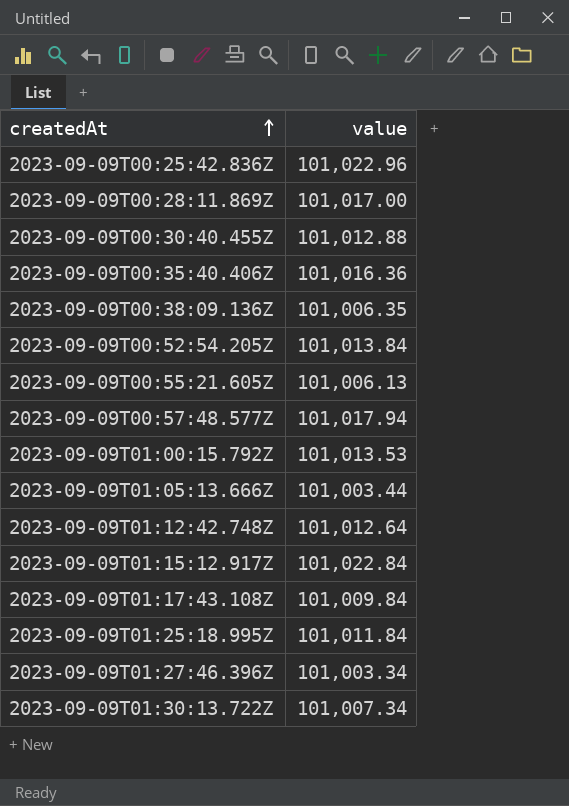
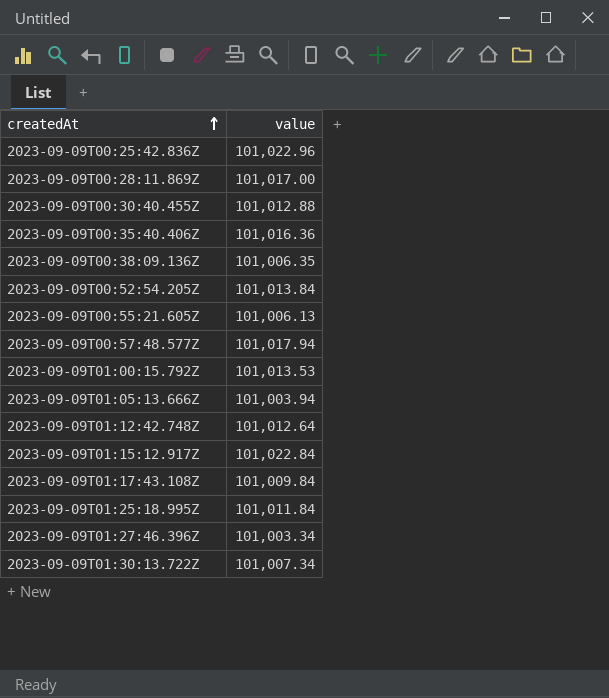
2023-09-09T01:05:13.666Z | value: 101,003.44 -> 101,003.94

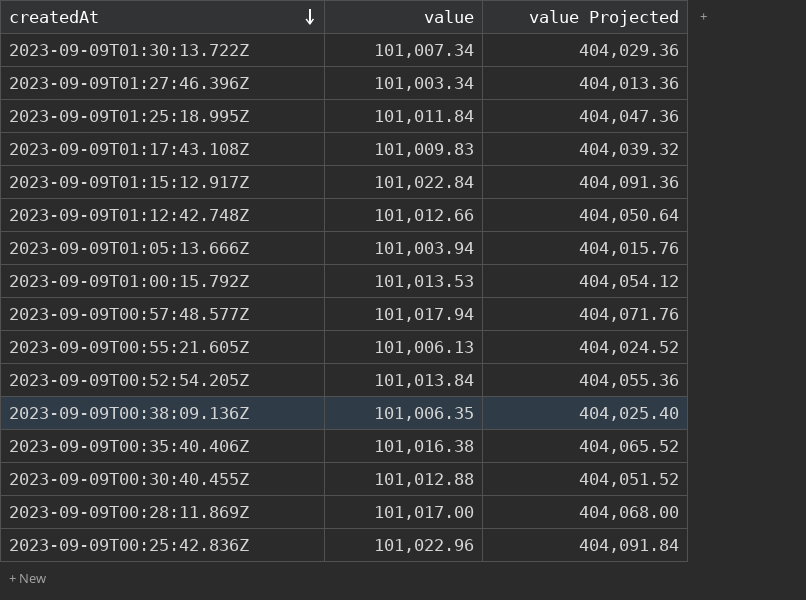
row order: createdAt ascending -> createdAt descending
column value Projected | formula: none -> [value] * 4
2023-09-09T01:17:43.108Z | value: 101,009.84 -> 101,009.83
2023-09-09T01:12:42.748Z | value: 101,012.64 -> 101,012.66
2023-09-09T00:35:40.406Z | value: 101,016.36 -> 101,016.38

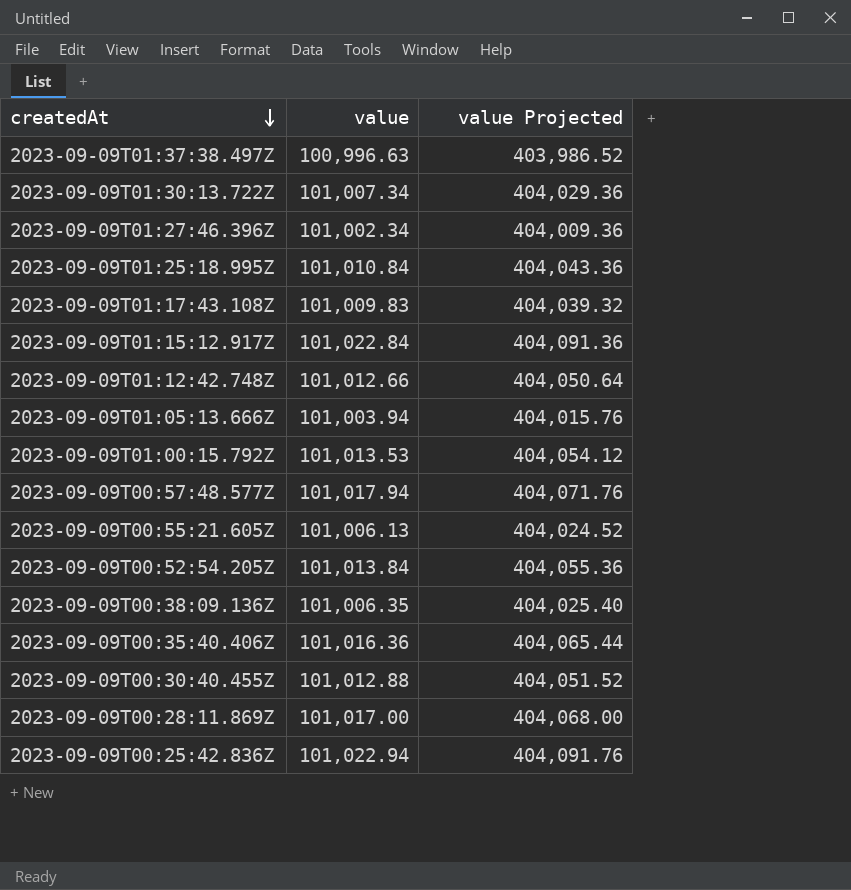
row 2023-09-09T01:37:38.497Z: none -> 100,996.63 | 403,986.52
2023-09-09T01:27:46.396Z | value: 101,003.34 -> 101,002.34
2023-09-09T01:27:46.396Z | value Projected: 404,013.36 -> 404,009.36
2023-09-09T01:25:18.995Z | value: 101,011.84 -> 101,010.84
2023-09-09T01:25:18.995Z | value Projected: 404,047.36 -> 404,043.36
2023-09-09T00:35:40.406Z | value: 101,016.38 -> 101,016.36
2023-09-09T00:35:40.406Z | value Projected: 404,065.52 -> 404,065.44
2023-09-09T00:25:42.836Z | value: 101,022.96 -> 101,022.94
2023-09-09T00:25:42.836Z | value Projected: 404,091.84 -> 404,091.76

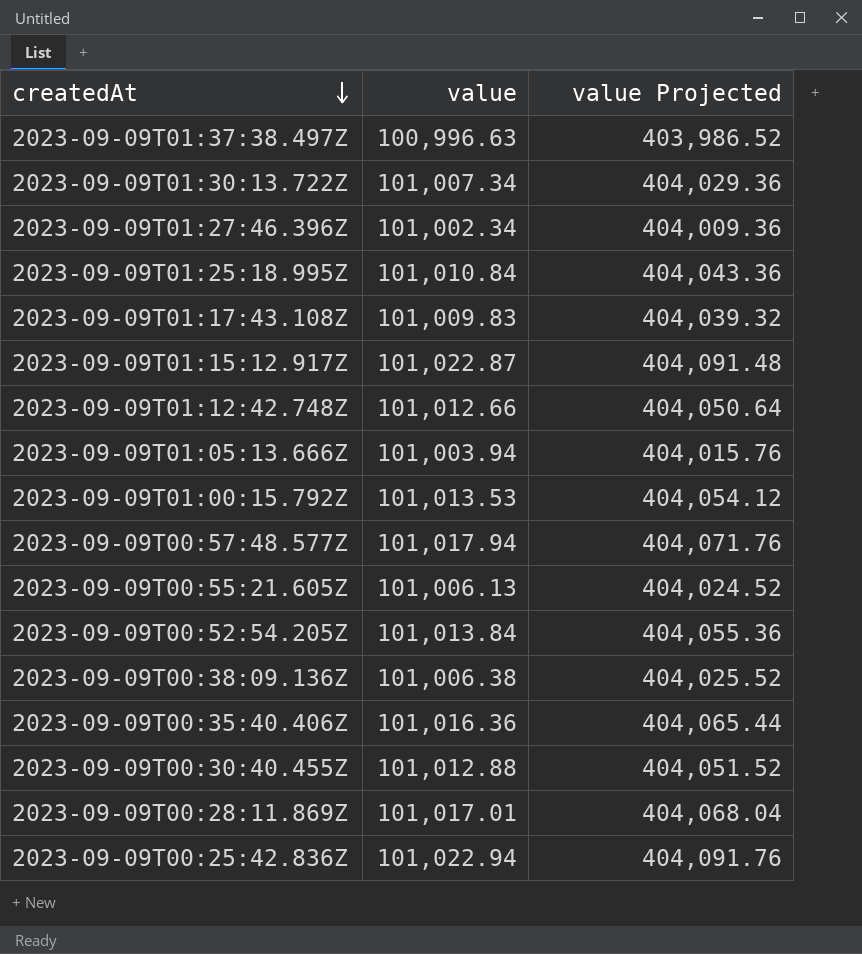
2023-09-09T01:15:12.917Z | value: 101,022.84 -> 101,022.87
2023-09-09T01:15:12.917Z | value Projected: 404,091.36 -> 404,091.48
2023-09-09T00:38:09.136Z | value: 101,006.35 -> 101,006.38
2023-09-09T00:38:09.136Z | value Projected: 404,025.40 -> 404,025.52
2023-09-09T00:28:11.869Z | value: 101,017.00 -> 101,017.01
2023-09-09T00:28:11.869Z | value Projected: 404,068.00 -> 404,068.04

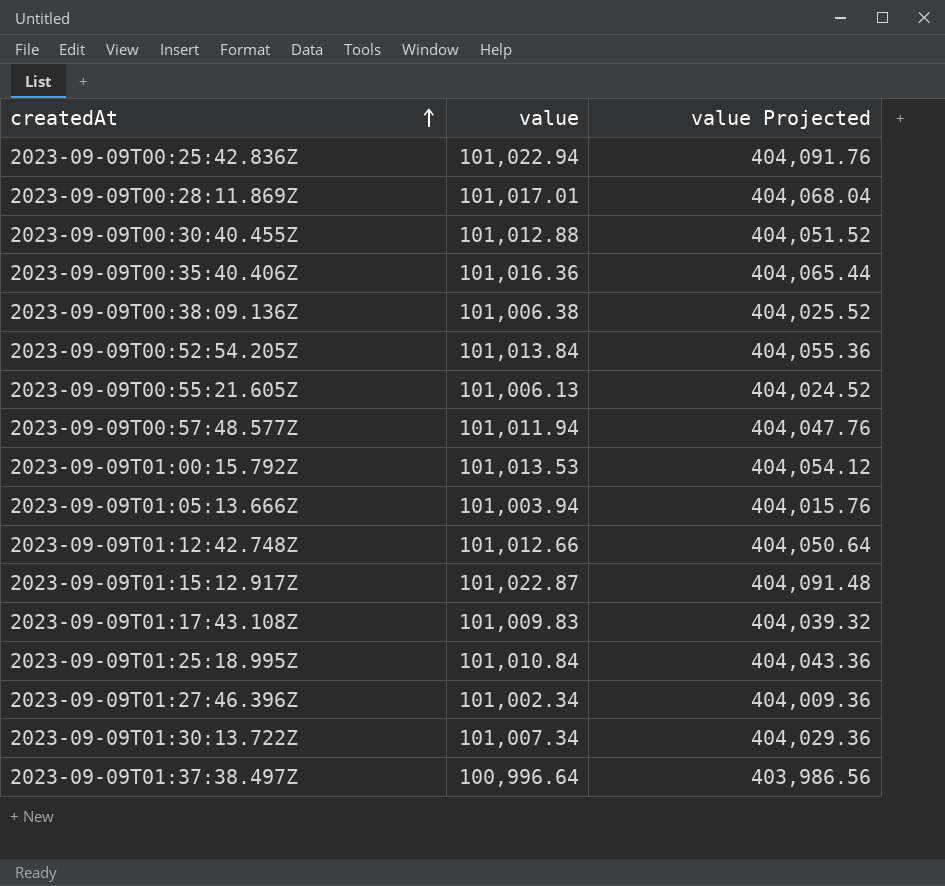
row order: createdAt descending -> createdAt ascending
2023-09-09T00:57:48.577Z | value: 101,017.94 -> 101,011.94
2023-09-09T00:57:48.577Z | value Projected: 404,071.76 -> 404,047.76
2023-09-09T01:37:38.497Z | value: 100,996.63 -> 100,996.64
2023-09-09T01:37:38.497Z | value Projected: 403,986.52 -> 403,986.56

